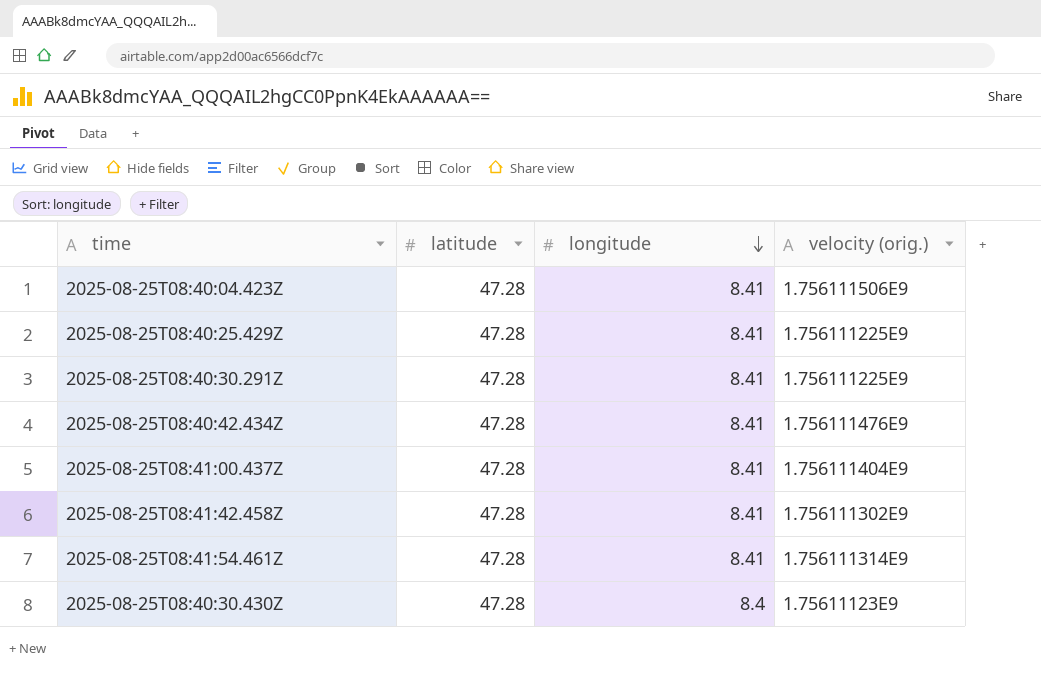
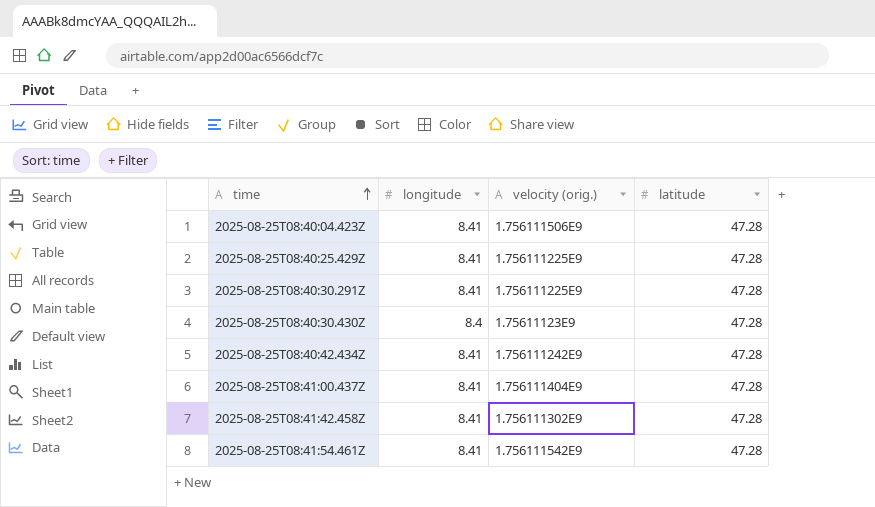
row order: longitude descending -> time ascending
column latitude | position: 2 -> 4
2025-08-25T08:40:42.434Z | velocity (orig.): 1.756111476E9 -> 1.756111242E9
2025-08-25T08:41:54.461Z | velocity (orig.): 1.756111314E9 -> 1.756111542E9

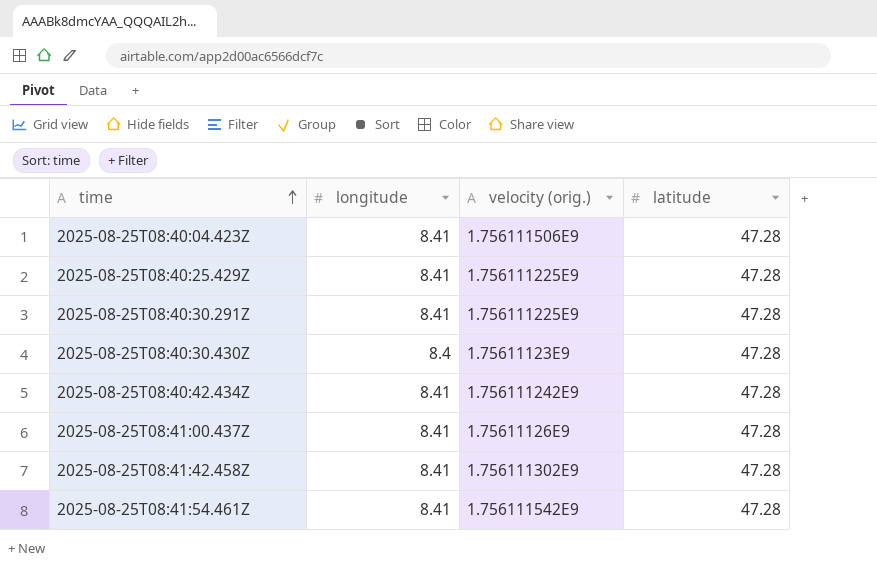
2025-08-25T08:41:00.437Z | velocity (orig.): 1.756111404E9 -> 1.75611126E9

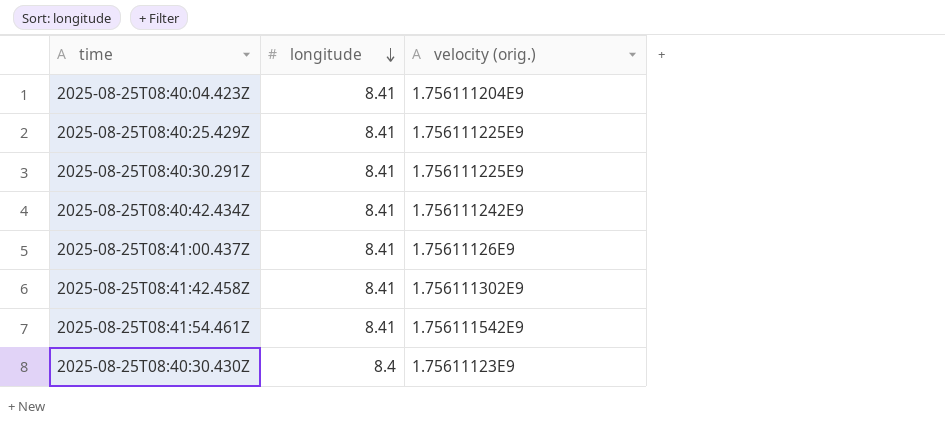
row order: time ascending -> longitude descending
column latitude | position: 4 -> none
2025-08-25T08:40:04.423Z | velocity (orig.): 1.756111506E9 -> 1.756111204E9

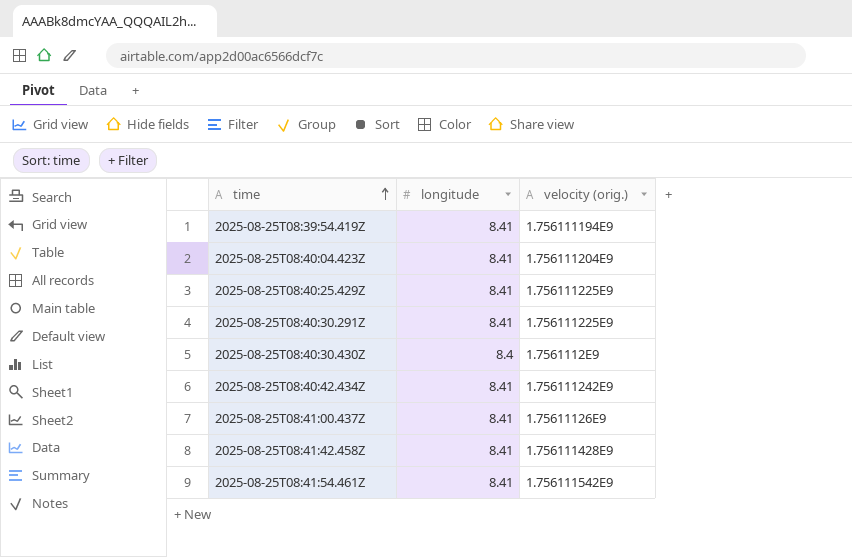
row order: longitude descending -> time ascending
row 2025-08-25T08:39:54.419Z: none -> 8.41 | 1.756111194E9
2025-08-25T08:40:30.430Z | velocity (orig.): 1.75611123E9 -> 1.7561112E9
2025-08-25T08:41:42.458Z | velocity (orig.): 1.756111302E9 -> 1.756111428E9

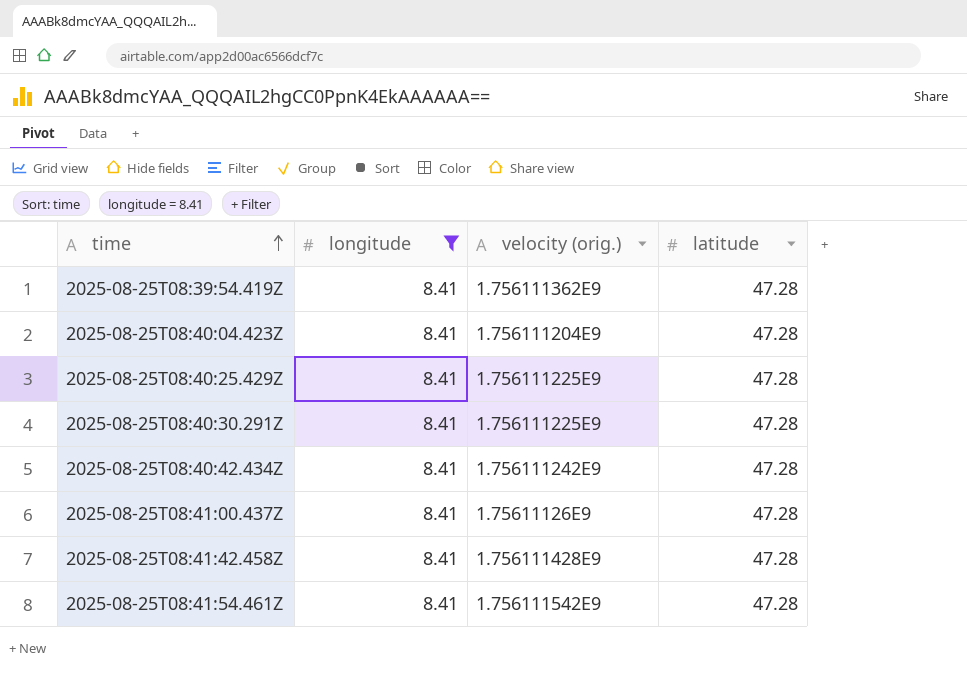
filter: none -> longitude = 8.41
column latitude | position: none -> 4
2025-08-25T08:39:54.419Z | velocity (orig.): 1.756111194E9 -> 1.756111362E9

